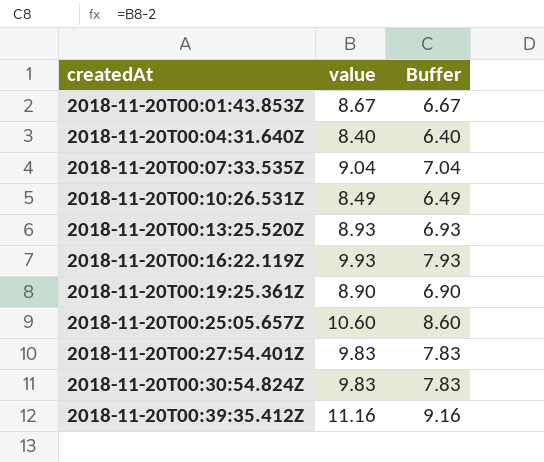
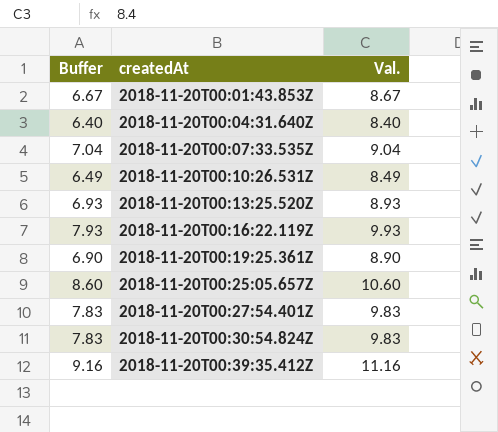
column Buffer | position: 3 -> 1
column name: value -> Val.

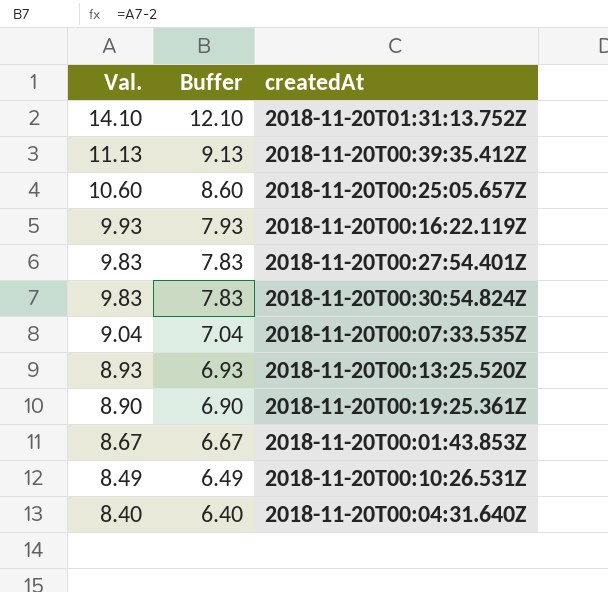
row order: createdAt ascending -> Val. descending
column Val. | position: 3 -> 1
row 2018-11-20T01:31:13.752Z: none -> 14.10 | 12.10
2018-11-20T00:39:35.412Z | Val.: 11.16 -> 11.13
2018-11-20T00:39:35.412Z | Buffer: 9.16 -> 9.13

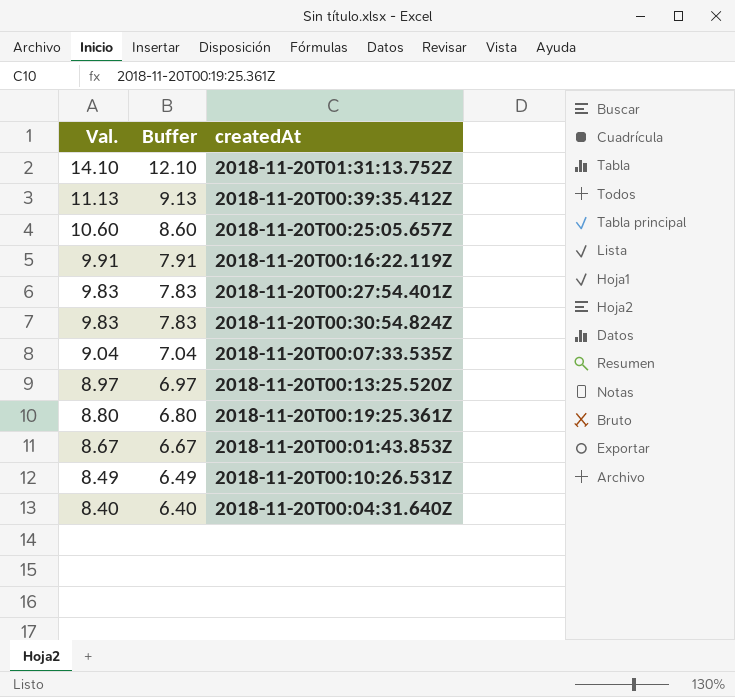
2018-11-20T00:16:22.119Z | Val.: 9.93 -> 9.91
2018-11-20T00:16:22.119Z | Buffer: 7.93 -> 7.91
2018-11-20T00:13:25.520Z | Val.: 8.93 -> 8.97
2018-11-20T00:13:25.520Z | Buffer: 6.93 -> 6.97
2018-11-20T00:19:25.361Z | Val.: 8.90 -> 8.80
2018-11-20T00:19:25.361Z | Buffer: 6.90 -> 6.80

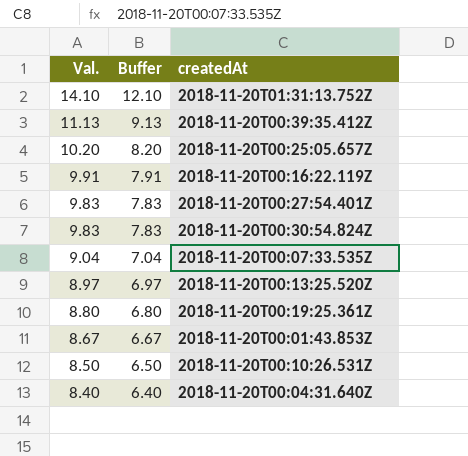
2018-11-20T00:25:05.657Z | Val.: 10.60 -> 10.20
2018-11-20T00:25:05.657Z | Buffer: 8.60 -> 8.20
2018-11-20T00:10:26.531Z | Val.: 8.49 -> 8.50
2018-11-20T00:10:26.531Z | Buffer: 6.49 -> 6.50

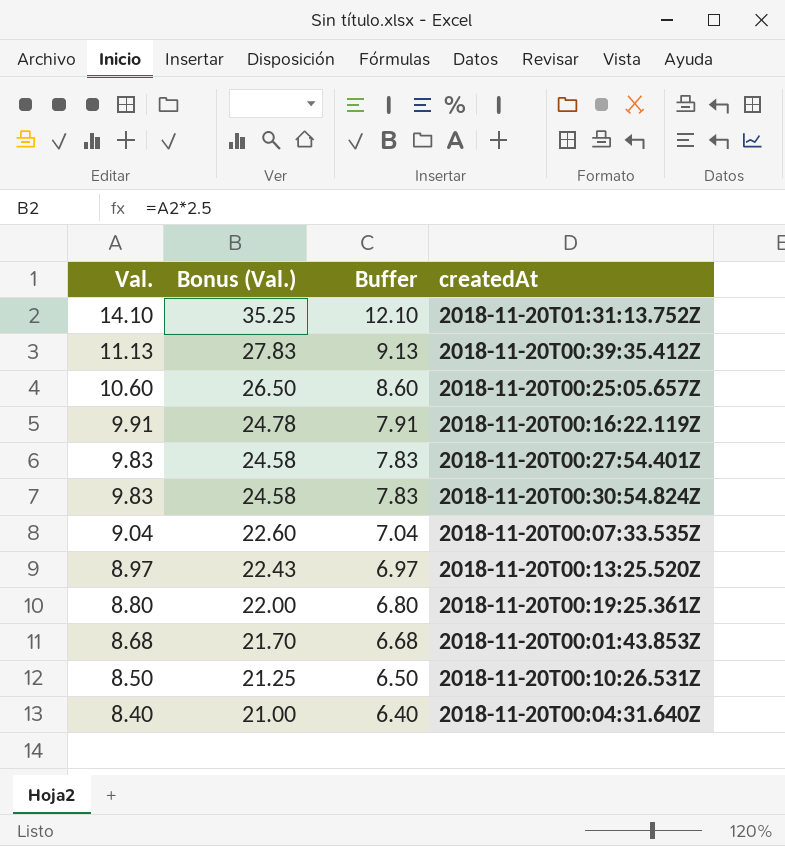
column Bonus (Val.) | formula: none -> [Val.] * 2.5
2018-11-20T00:25:05.657Z | Val.: 10.20 -> 10.60
2018-11-20T00:25:05.657Z | Buffer: 8.20 -> 8.60
2018-11-20T00:01:43.853Z | Val.: 8.67 -> 8.68
2018-11-20T00:01:43.853Z | Buffer: 6.67 -> 6.68

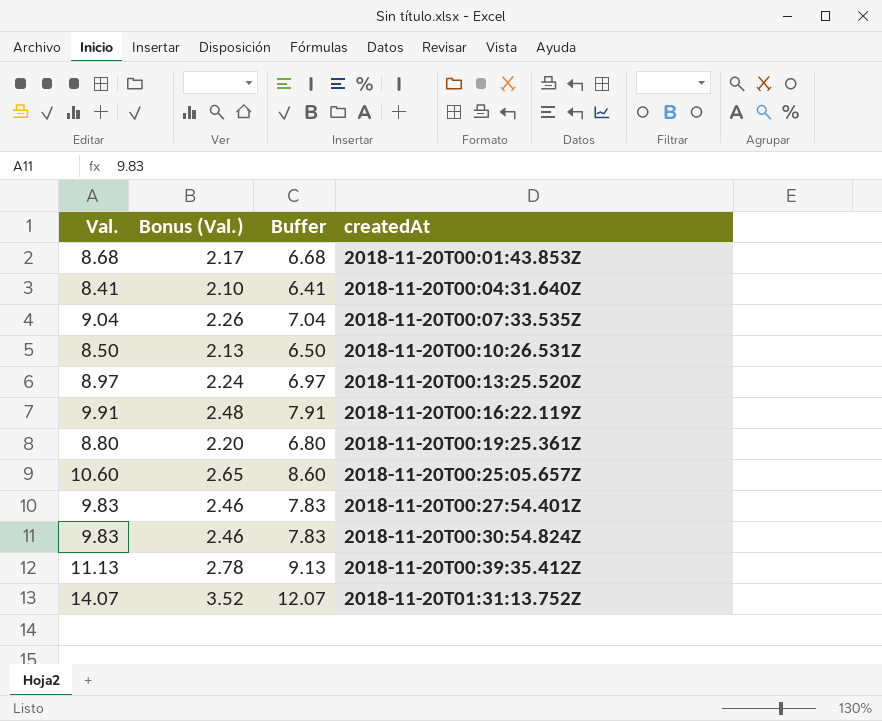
row order: Val. descending -> createdAt ascending
column Bonus (Val.) | formula: [Val.] * 2.5 -> [Val.] * 0.25
2018-11-20T00:04:31.640Z | Val.: 8.40 -> 8.41
2018-11-20T00:04:31.640Z | Buffer: 6.40 -> 6.41
2018-11-20T01:31:13.752Z | Val.: 14.10 -> 14.07
2018-11-20T01:31:13.752Z | Buffer: 12.10 -> 12.07

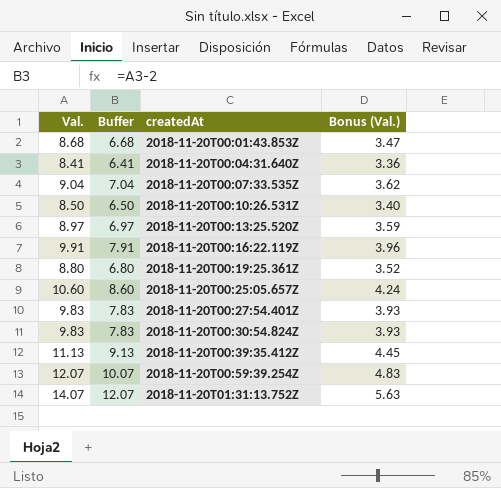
column Bonus (Val.) | formula: [Val.] * 0.25 -> [Val.] * 0.4
column Bonus (Val.) | position: 2 -> 4
row 2018-11-20T00:59:39.254Z: none -> 12.07 | 10.07 | 4.83

